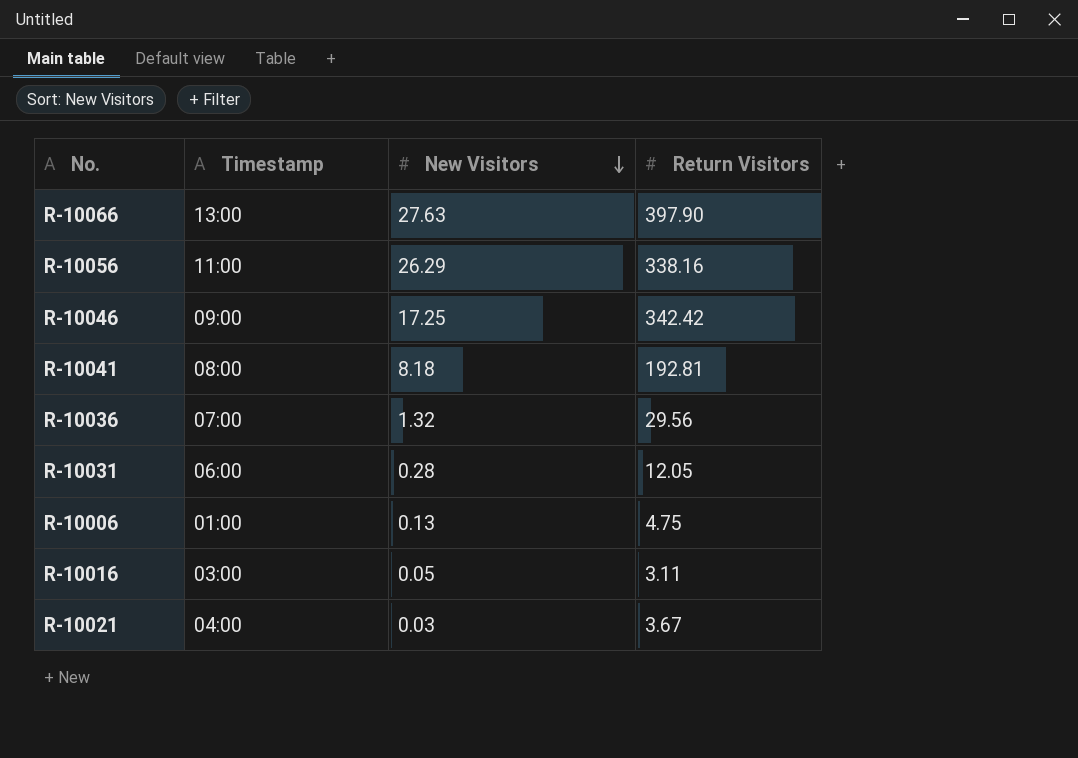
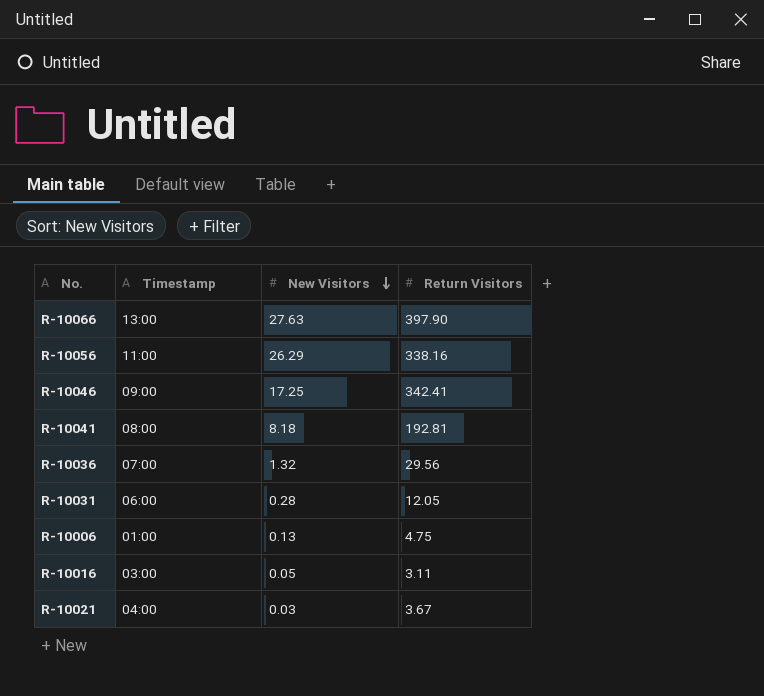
R-10046 | Return Visitors: 342.42 -> 342.41

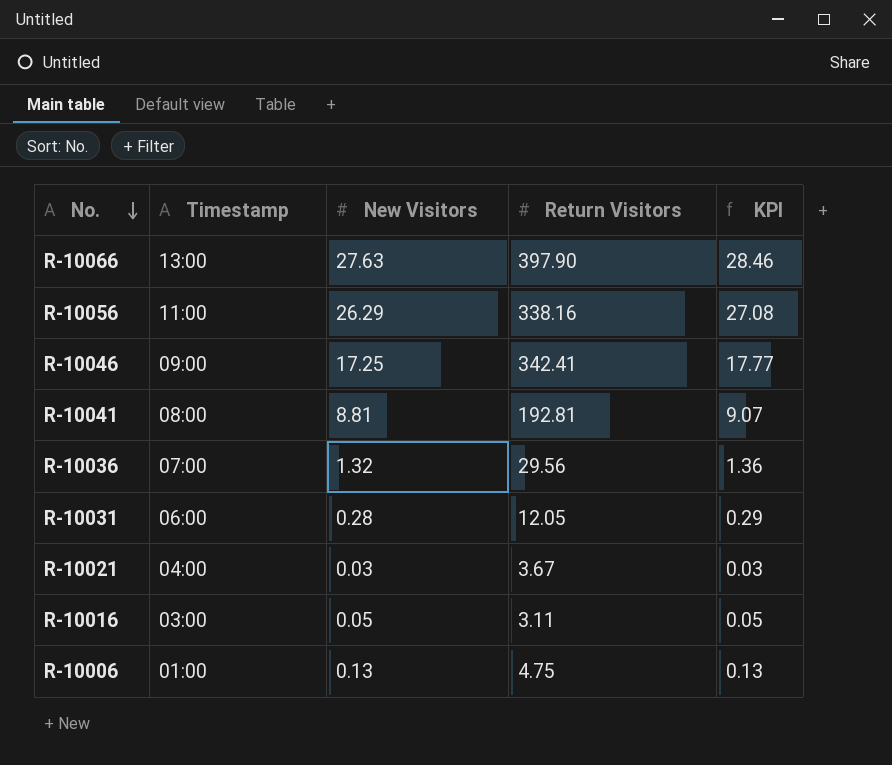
row order: New Visitors descending -> No. descending
column KPI | formula: none -> [New Visitors] * 1.03
R-10041 | New Visitors: 8.18 -> 8.81

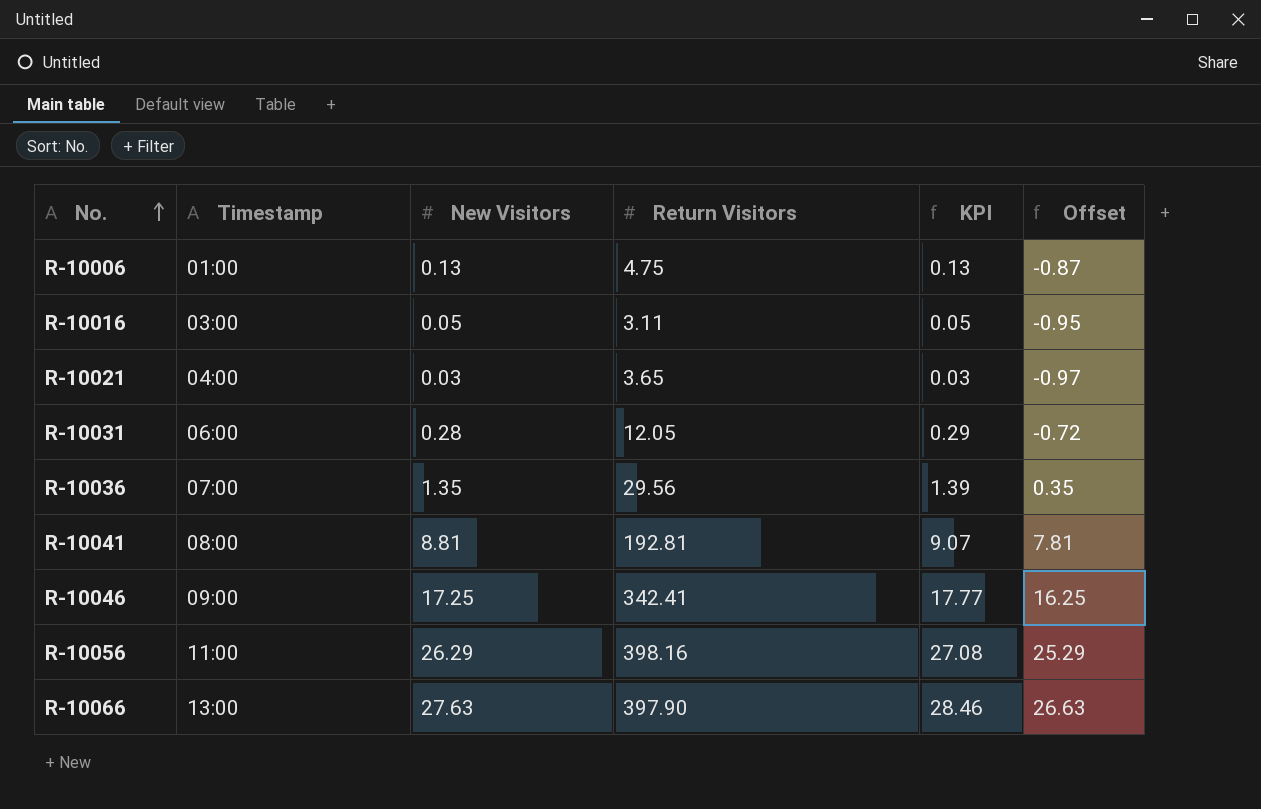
row order: No. descending -> No. ascending
column Offset | formula: none -> [New Visitors] - 1
R-10021 | Return Visitors: 3.67 -> 3.65
R-10036 | New Visitors: 1.32 -> 1.35
R-10036 | KPI: 1.36 -> 1.39
R-10056 | Return Visitors: 338.16 -> 398.16

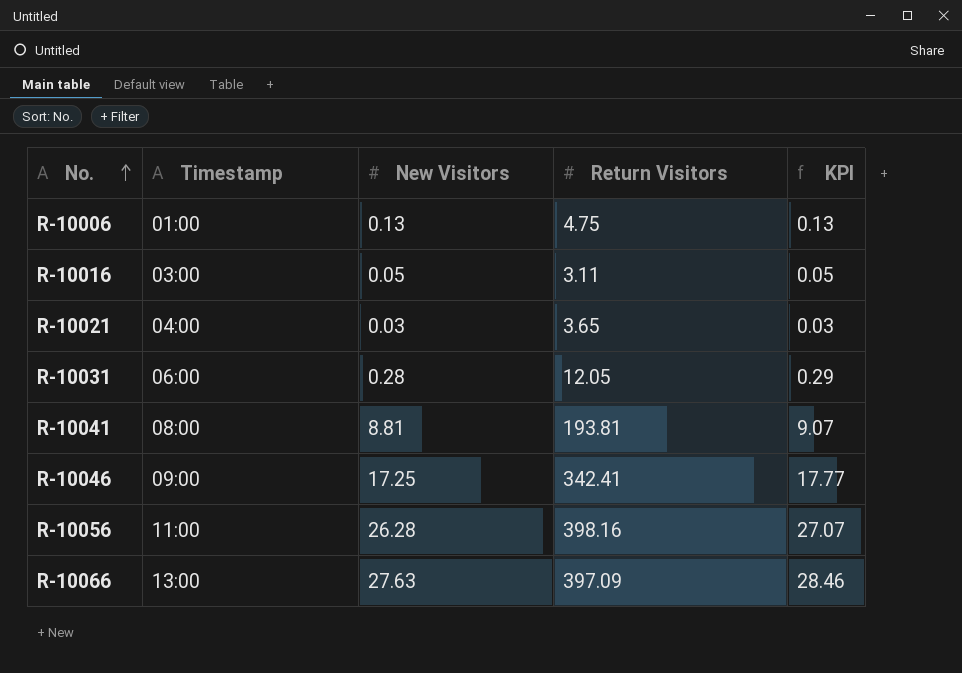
column Offset | formula: [New Visitors] - 1 -> none
row R-10036: 07:00 | 1.35 | 29.56 | 1.39 | 0.35 -> none
R-10041 | Return Visitors: 192.81 -> 193.81
R-10056 | New Visitors: 26.29 -> 26.28
R-10056 | KPI: 27.08 -> 27.07
R-10066 | Return Visitors: 397.90 -> 397.09

